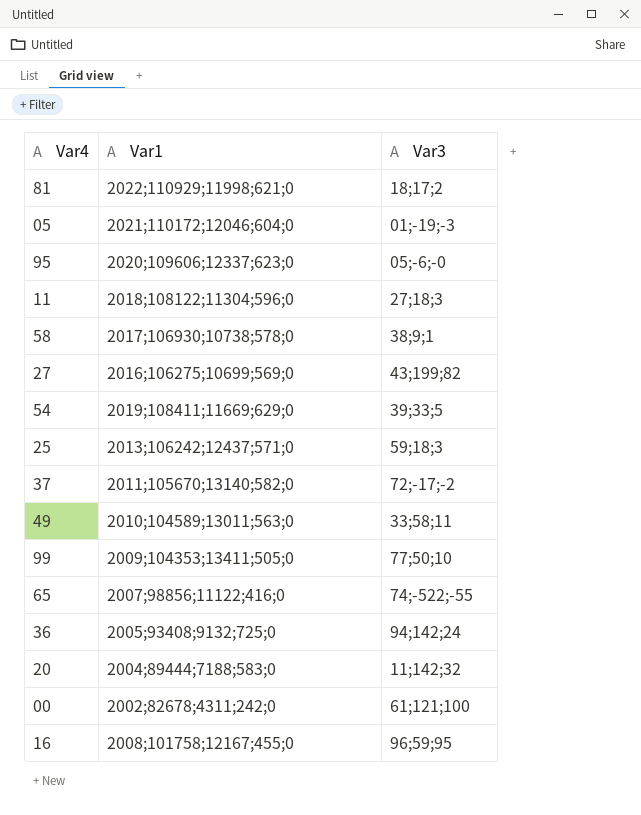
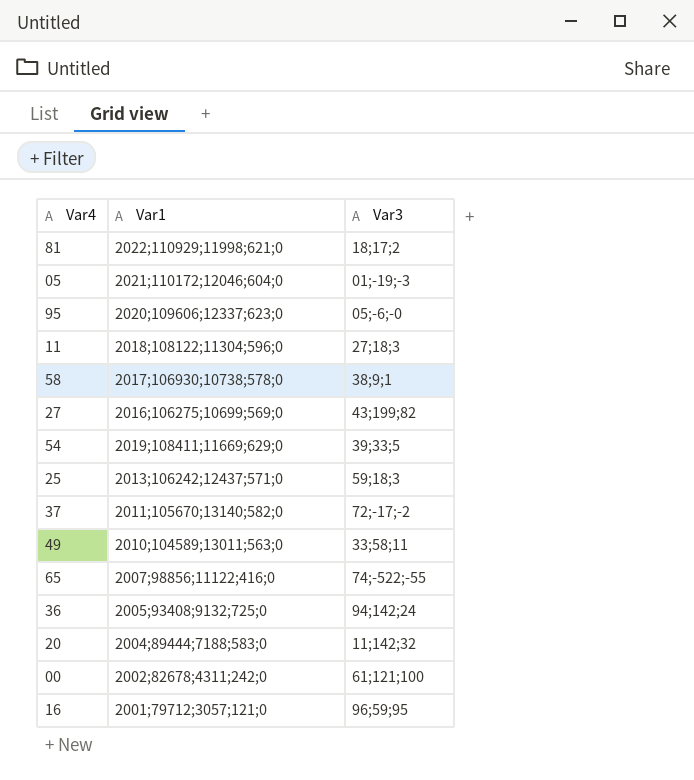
row 99: 2009;104353;13411;505;0 | 77;50;10 -> none
16 | Var1: 2008;101758;12167;455;0 -> 2001;79712;3057;121;0

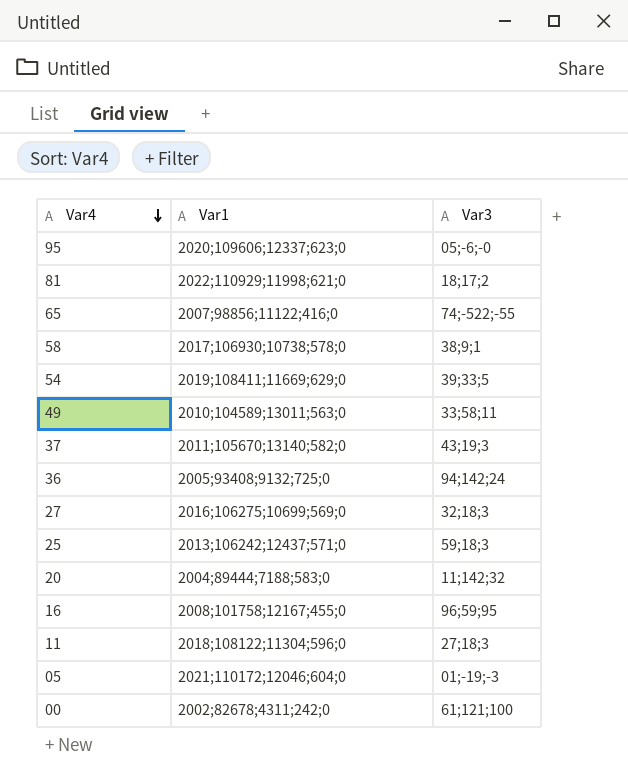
row order: none -> Var4 descending
37 | Var3: 72;-17;-2 -> 43;19;3
27 | Var3: 43;199;82 -> 32;18;3
16 | Var1: 2001;79712;3057;121;0 -> 2008;101758;12167;455;0

